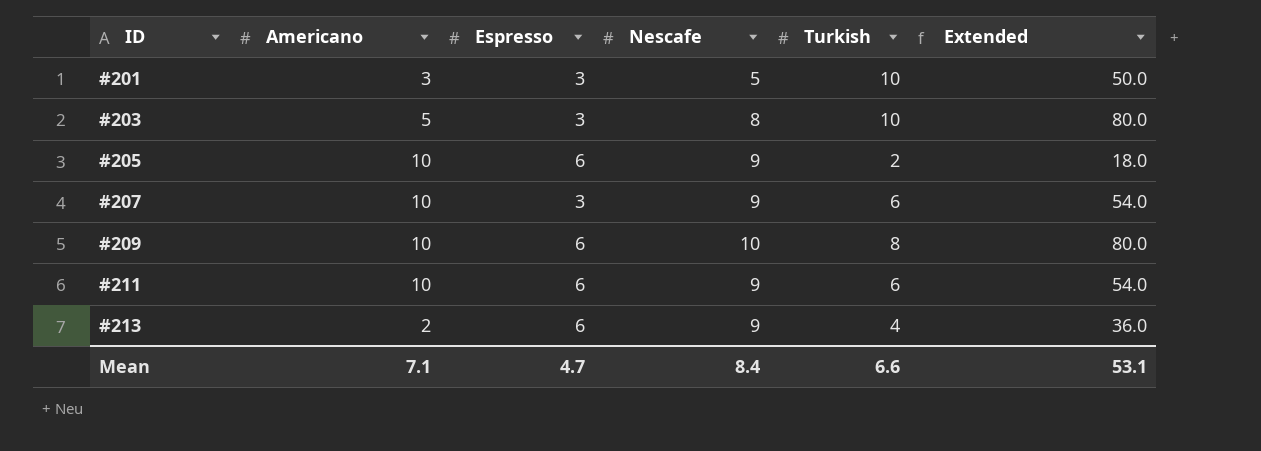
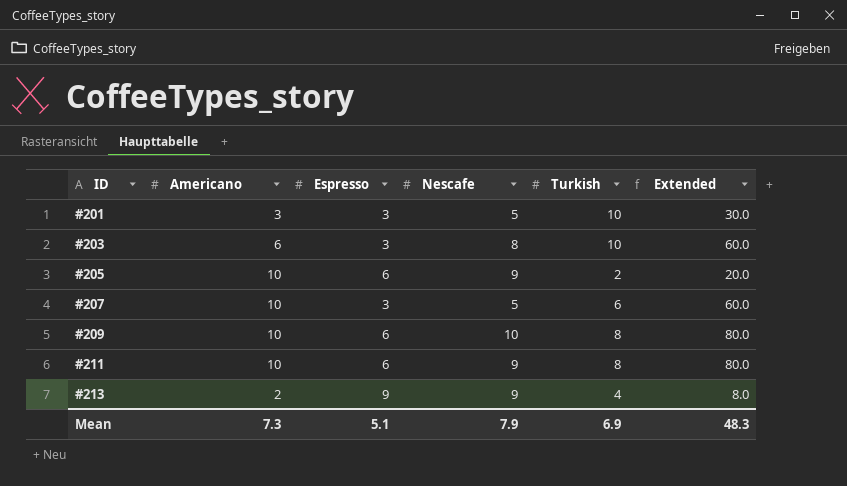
column Extended | formula: [Nescafe] * [Turkish] -> [Americano] * [Turkish]
#203 | Americano: 5 -> 6
#207 | Nescafe: 9 -> 5
#211 | Turkish: 6 -> 8
#213 | Espresso: 6 -> 9
Mean | Americano: 7.1 -> 7.3
Mean | Espresso: 4.7 -> 5.1
Mean | Nescafe: 8.4 -> 7.9
Mean | Turkish: 6.6 -> 6.9
Mean | Extended: 53.1 -> 48.3

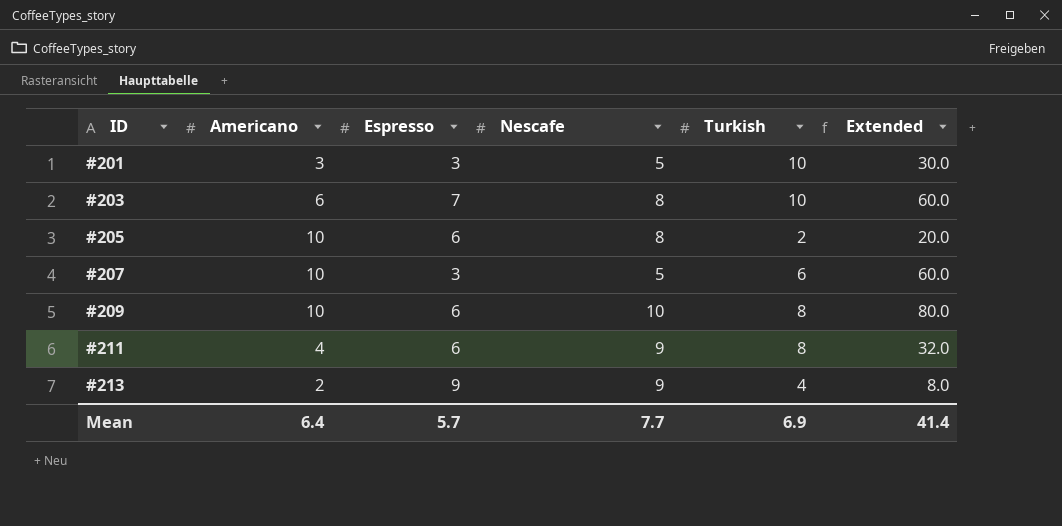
#203 | Espresso: 3 -> 7
#205 | Nescafe: 9 -> 8
#211 | Americano: 10 -> 4
#211 | Extended: 80.0 -> 32.0
Mean | Americano: 7.3 -> 6.4
Mean | Espresso: 5.1 -> 5.7
Mean | Nescafe: 7.9 -> 7.7
Mean | Extended: 48.3 -> 41.4

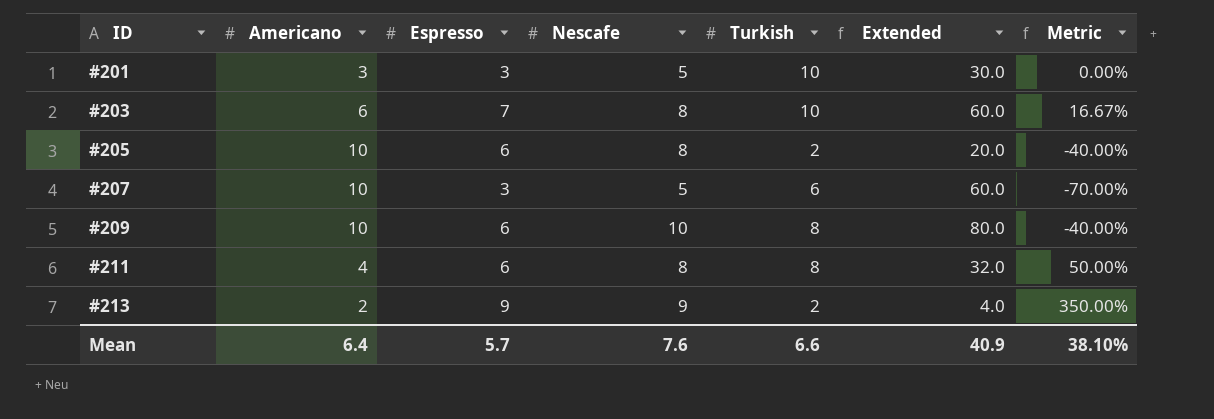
column Metric | formula: none -> ([Espresso] - [Americano]) / [Americano]
#211 | Nescafe: 9 -> 8
#213 | Turkish: 4 -> 2
#213 | Extended: 8.0 -> 4.0
Mean | Nescafe: 7.7 -> 7.6
Mean | Turkish: 6.9 -> 6.6
Mean | Extended: 41.4 -> 40.9

